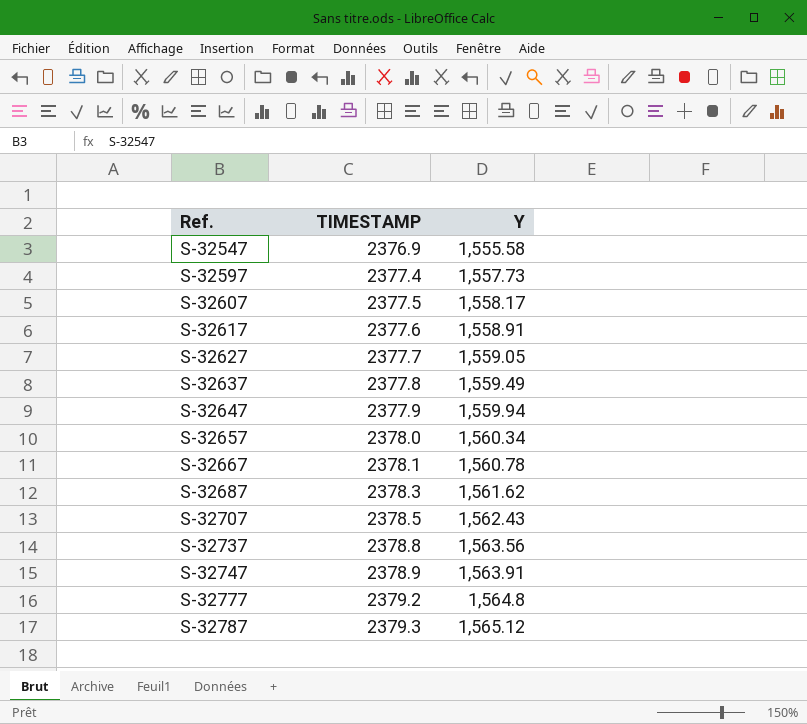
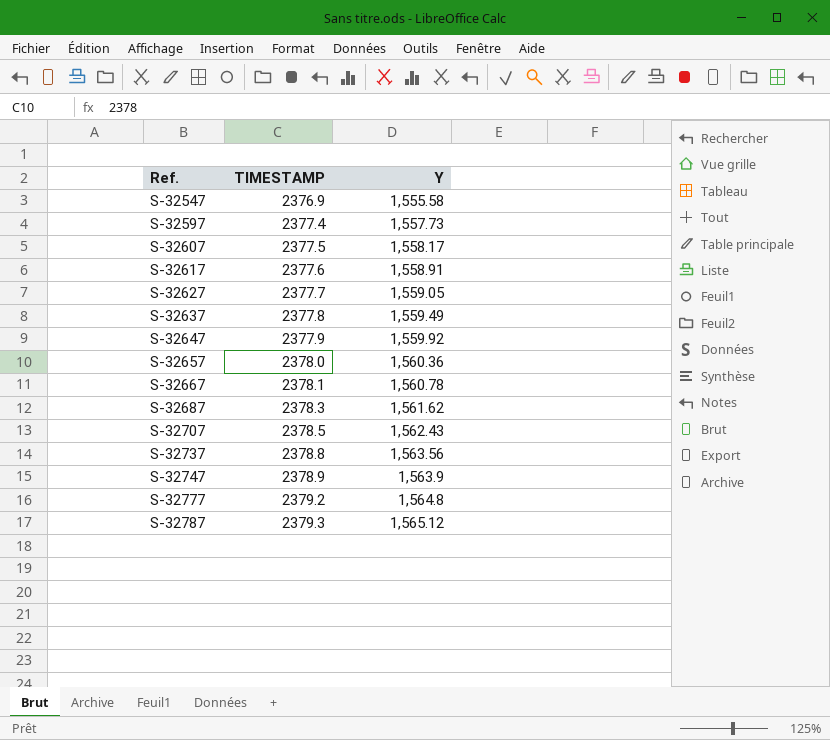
S-32647 | Y: 1,559.94 -> 1,559.92
S-32657 | Y: 1,560.34 -> 1,560.36
S-32747 | Y: 1,563.91 -> 1,563.9

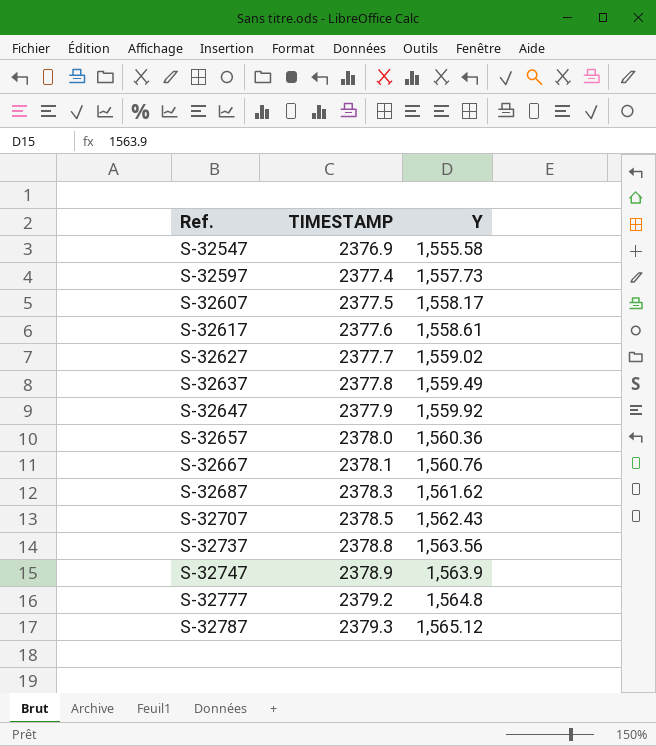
S-32617 | Y: 1,558.91 -> 1,558.61
S-32627 | Y: 1,559.05 -> 1,559.02
S-32667 | Y: 1,560.78 -> 1,560.76

